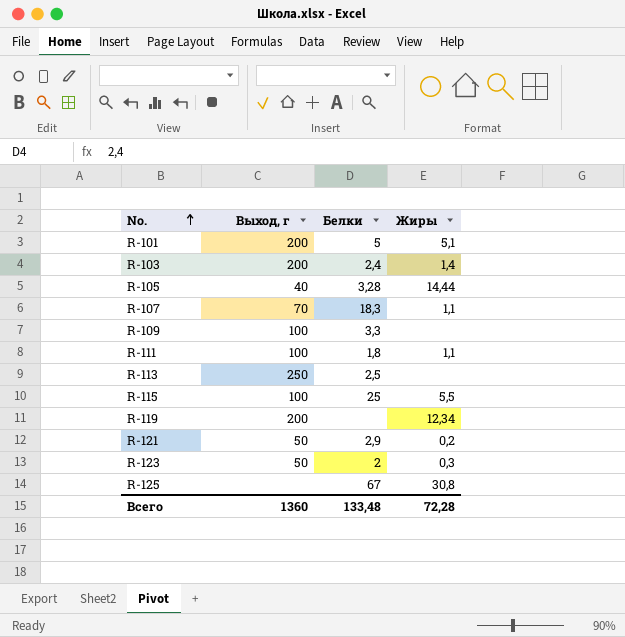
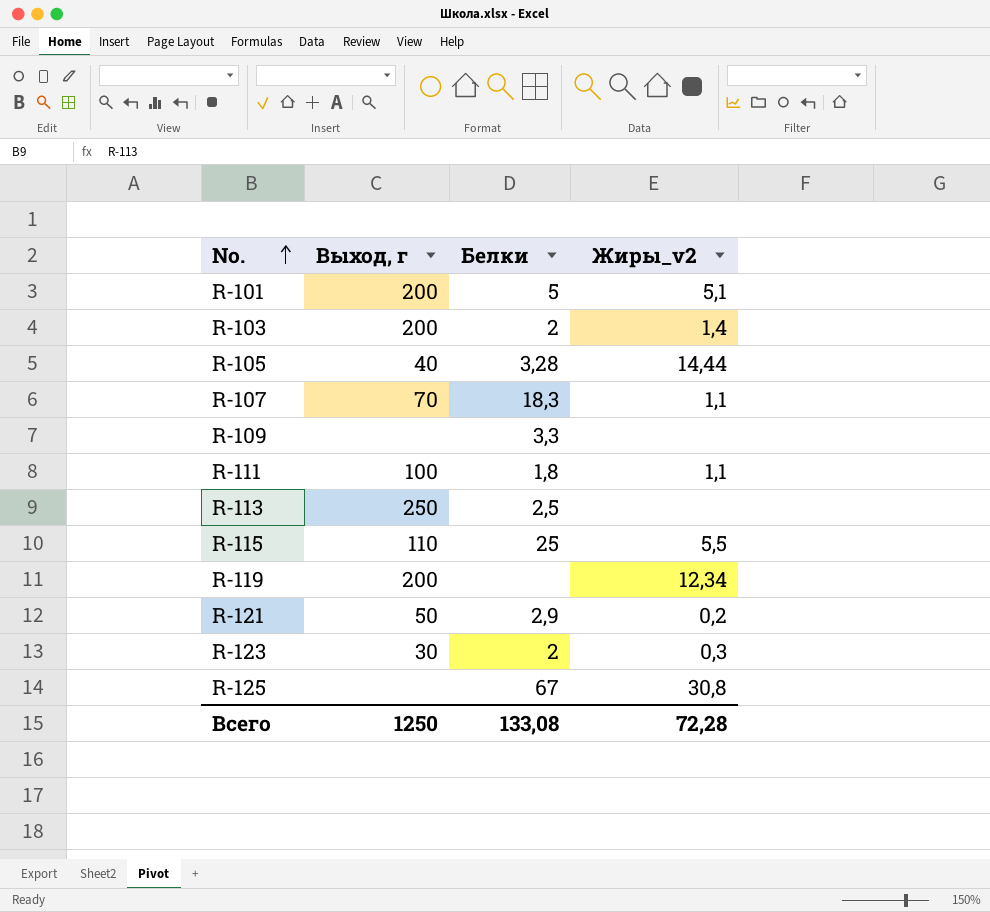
column name: Жиры -> Жиры_v2
R-103 | Белки: 2,4 -> 2
R-109 | Выход, г: 100 -> none
R-115 | Выход, г: 100 -> 110
R-123 | Выход, г: 50 -> 30
Всего | Выход, г: 1360 -> 1250
Всего | Белки: 133,48 -> 133,08

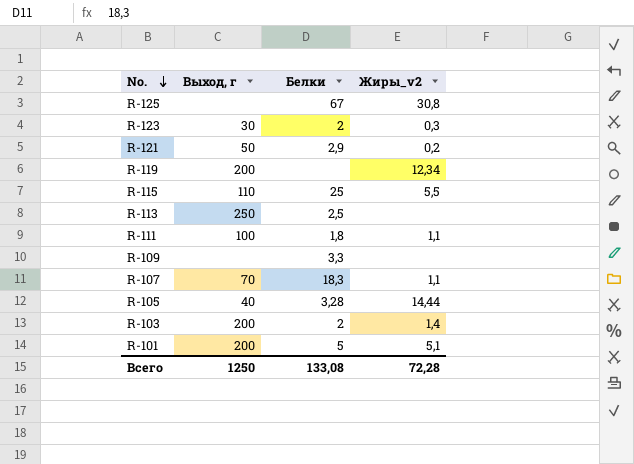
row order: No. ascending -> No. descending

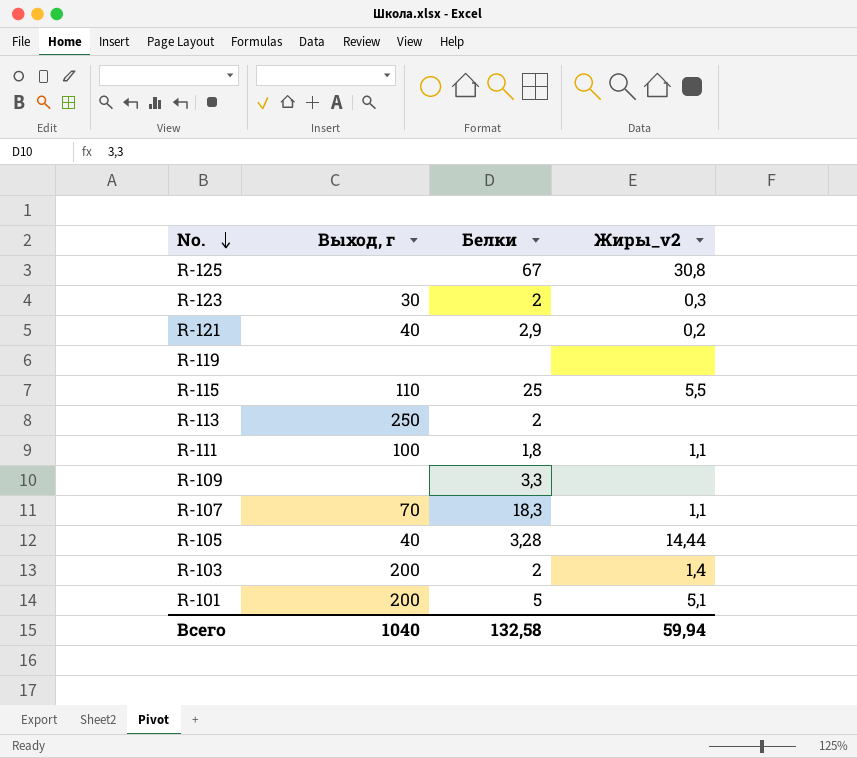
R-121 | Выход, г: 50 -> 40
R-119 | Выход, г: 200 -> none
R-119 | Жиры_v2: 12,34 -> none
R-113 | Белки: 2,5 -> 2
Всего | Выход, г: 1250 -> 1040
Всего | Белки: 133,08 -> 132,58
Всего | Жиры_v2: 72,28 -> 59,94

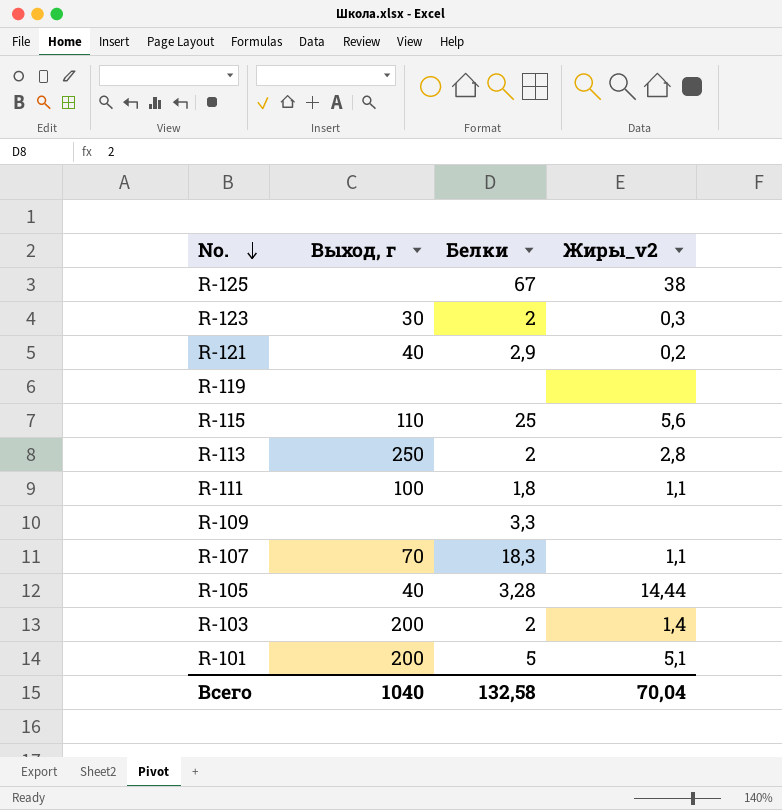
R-125 | Жиры_v2: 30,8 -> 38
R-115 | Жиры_v2: 5,5 -> 5,6
R-113 | Жиры_v2: none -> 2,8
Всего | Жиры_v2: 59,94 -> 70,04

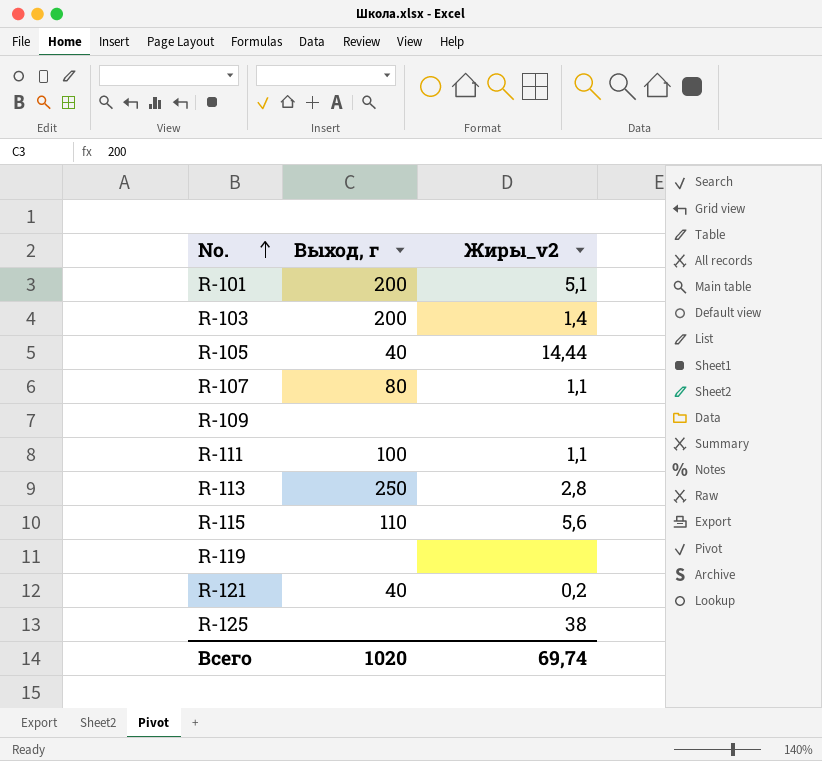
row order: No. descending -> No. ascending
column Белки | position: 3 -> none
row R-123: 30 | 2 | 0,3 -> none
R-107 | Выход, г: 70 -> 80
Всего | Выход, г: 1040 -> 1020
Всего | Жиры_v2: 70,04 -> 69,74

